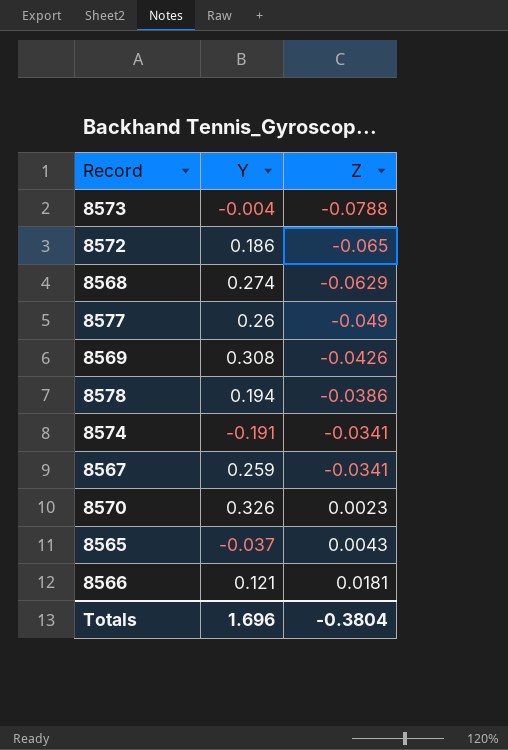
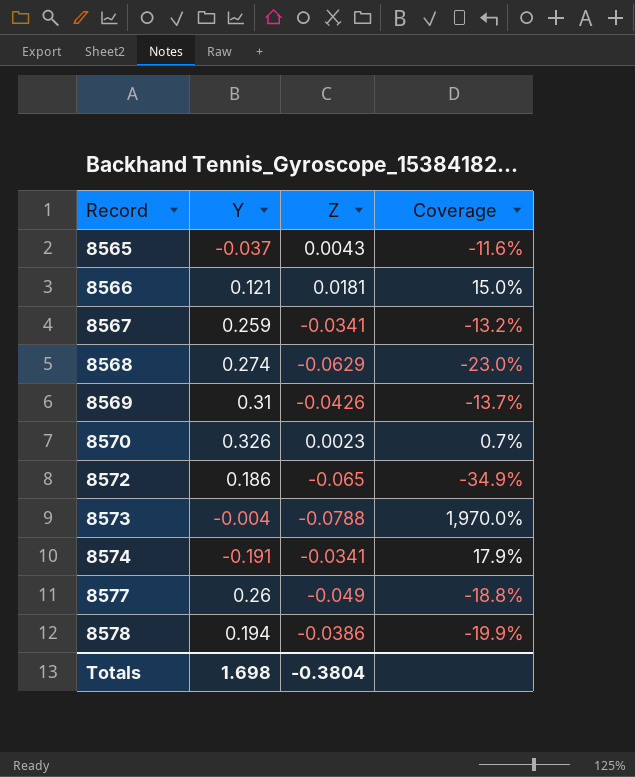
row order: Z ascending -> Record ascending
column Coverage | formula: none -> [Z] / [Y]
8569 | Y: 0.308 -> 0.31
Totals | Y: 1.696 -> 1.698

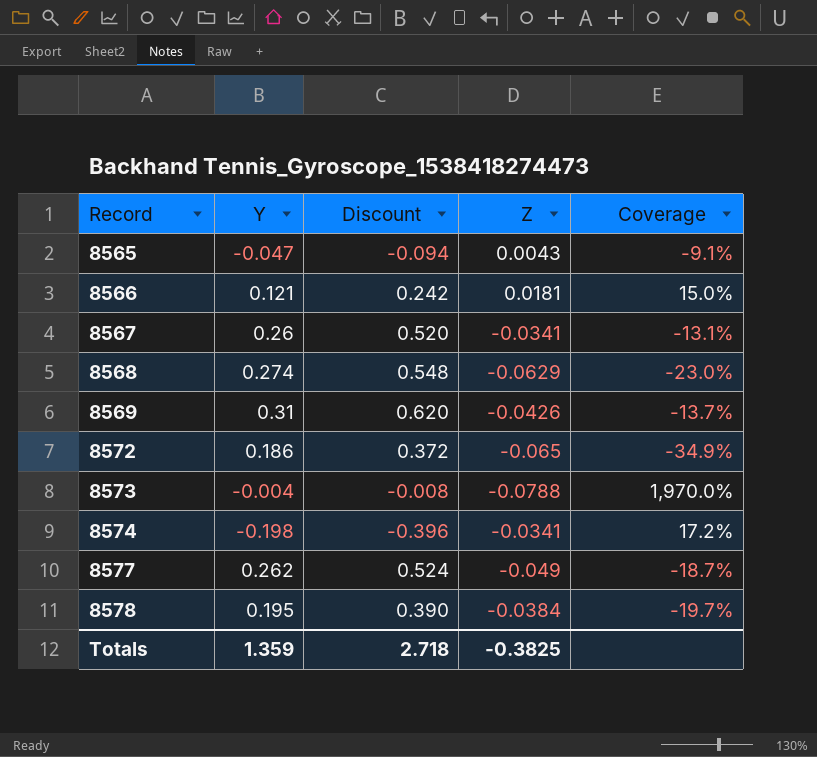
column Discount | formula: none -> [Y] * 2
row 8570: 0.326 | 0.0023 | 0.7% -> none
8565 | Y: -0.037 -> -0.047
8565 | Coverage: -11.6% -> -9.1%
8567 | Y: 0.259 -> 0.26
8567 | Coverage: -13.2% -> -13.1%
8574 | Y: -0.191 -> -0.198
8574 | Coverage: 17.9% -> 17.2%
8577 | Y: 0.26 -> 0.262
8577 | Coverage: -18.8% -> -18.7%
8578 | Y: 0.194 -> 0.195
8578 | Z: -0.0386 -> -0.0384
8578 | Coverage: -19.9% -> -19.7%
Totals | Y: 1.698 -> 1.359
Totals | Z: -0.3804 -> -0.3825

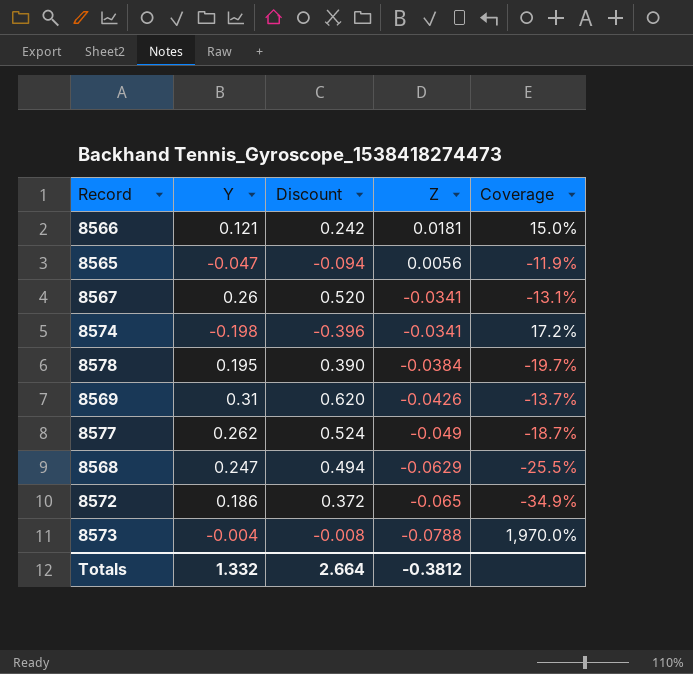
row order: Record ascending -> Z descending
8565 | Z: 0.0043 -> 0.0056
8565 | Coverage: -9.1% -> -11.9%
8568 | Y: 0.274 -> 0.247
8568 | Discount: 0.548 -> 0.494
8568 | Coverage: -23.0% -> -25.5%
Totals | Y: 1.359 -> 1.332
Totals | Discount: 2.718 -> 2.664
Totals | Z: -0.3825 -> -0.3812

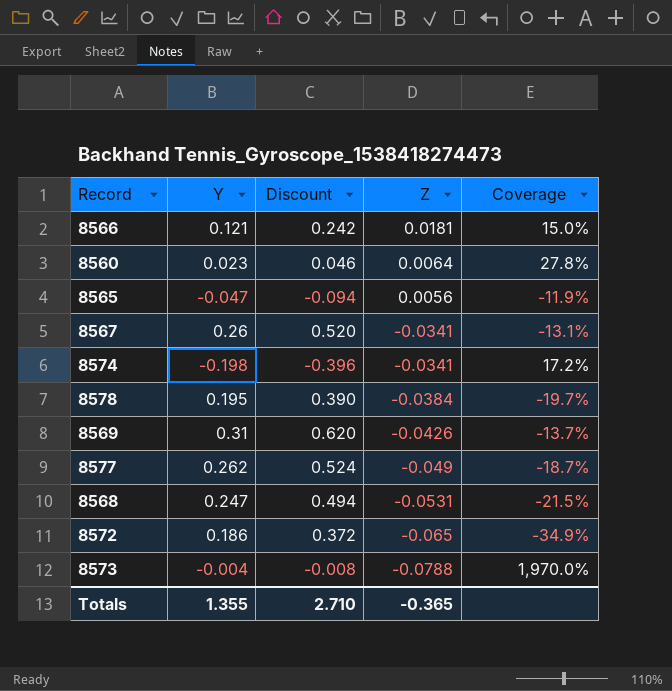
row 8560: none -> 0.023 | 0.046 | 0.0064 | 27.8%
8568 | Z: -0.0629 -> -0.0531
8568 | Coverage: -25.5% -> -21.5%
Totals | Y: 1.332 -> 1.355
Totals | Discount: 2.664 -> 2.710
Totals | Z: -0.3812 -> -0.365

